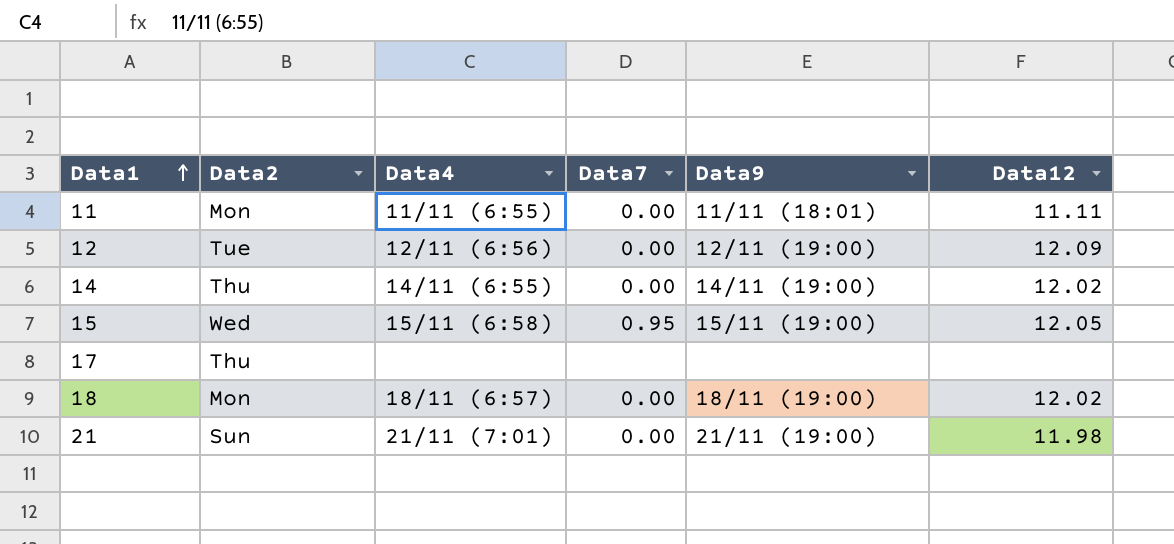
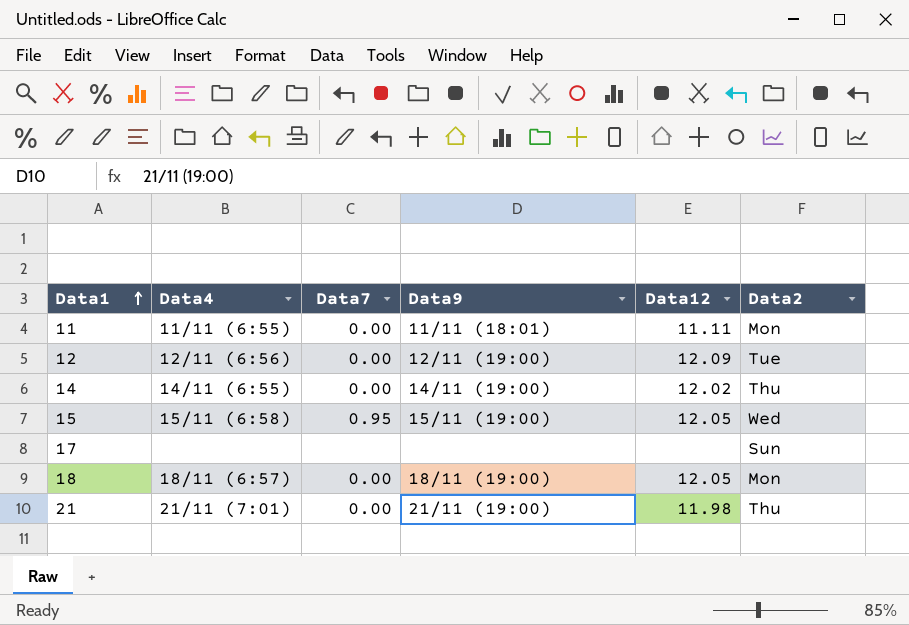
column Data2 | position: 2 -> 6
17 | Data2: Thu -> Sun
18 | Data12: 12.02 -> 12.05
21 | Data2: Sun -> Thu

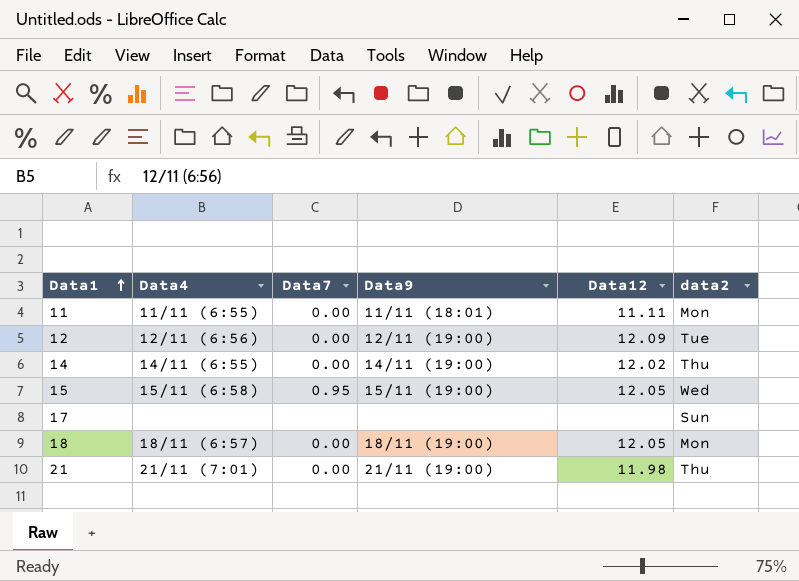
column name: Data2 -> data2

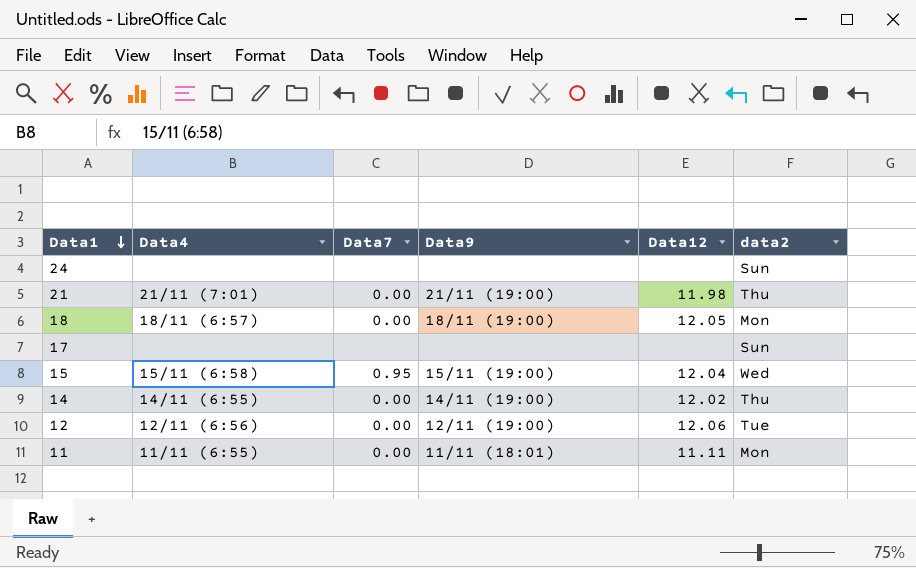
row order: Data1 ascending -> Data1 descending
row 24: none -> none | none | none | none | Sun
15 | Data12: 12.05 -> 12.04
12 | Data12: 12.09 -> 12.06

